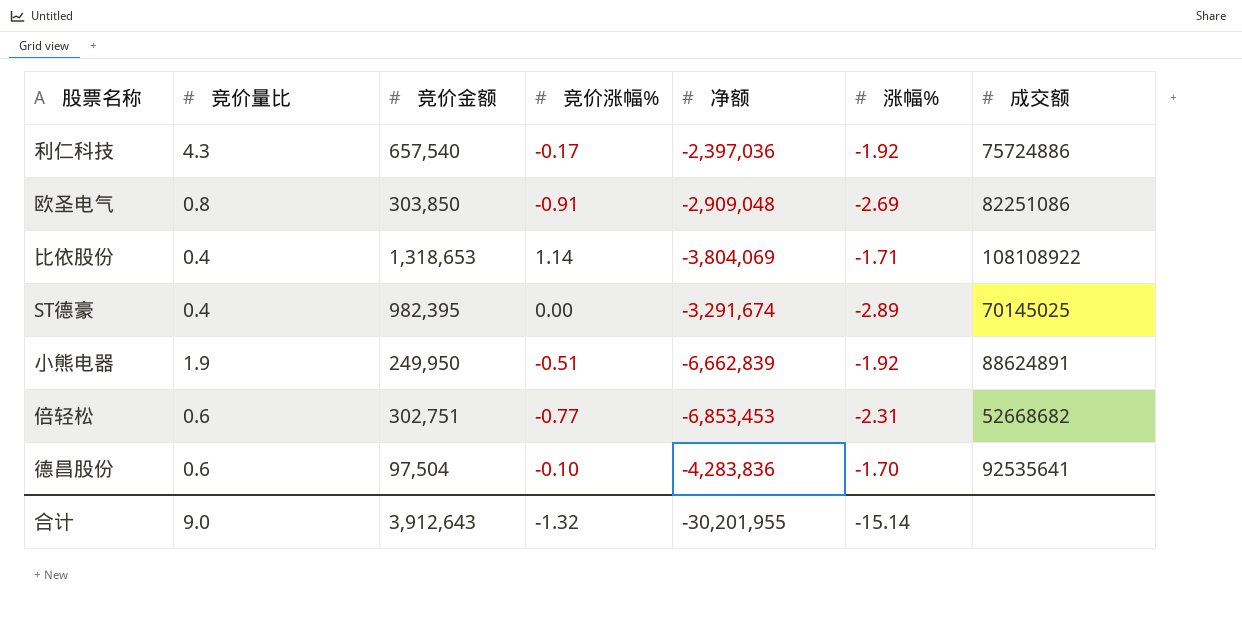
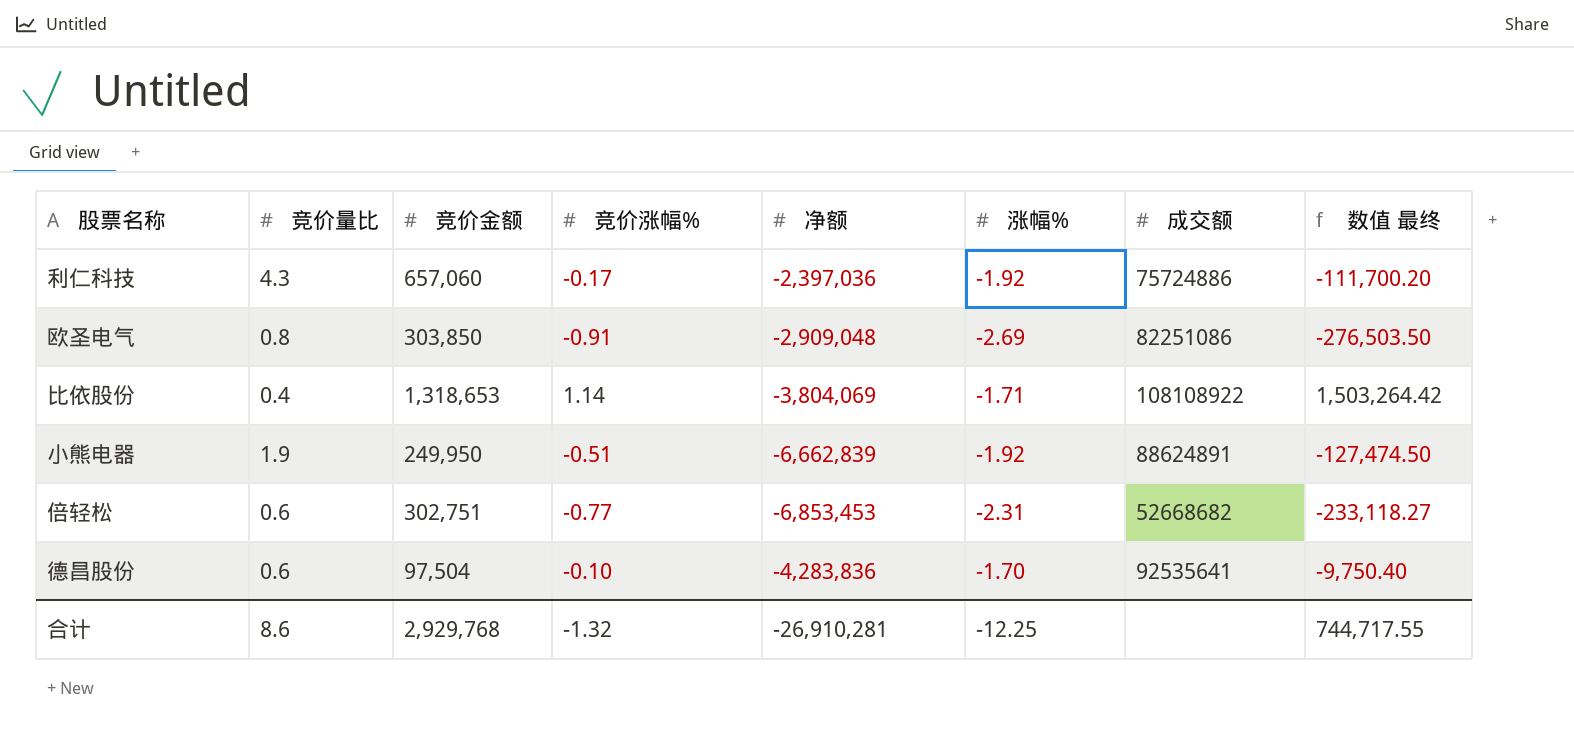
column 数值 最终 | formula: none -> [竞价金额] * [竞价涨幅%]
row ST德豪: 0.4 | 982,395 | 0.00 | -3,291,674 | -2.89 | 70145025 -> none
利仁科技 | 竞价金额: 657,540 -> 657,060
合计 | 竞价量比: 9.0 -> 8.6
合计 | 竞价金额: 3,912,643 -> 2,929,768
合计 | 净额: -30,201,955 -> -26,910,281
合计 | 涨幅%: -15.14 -> -12.25

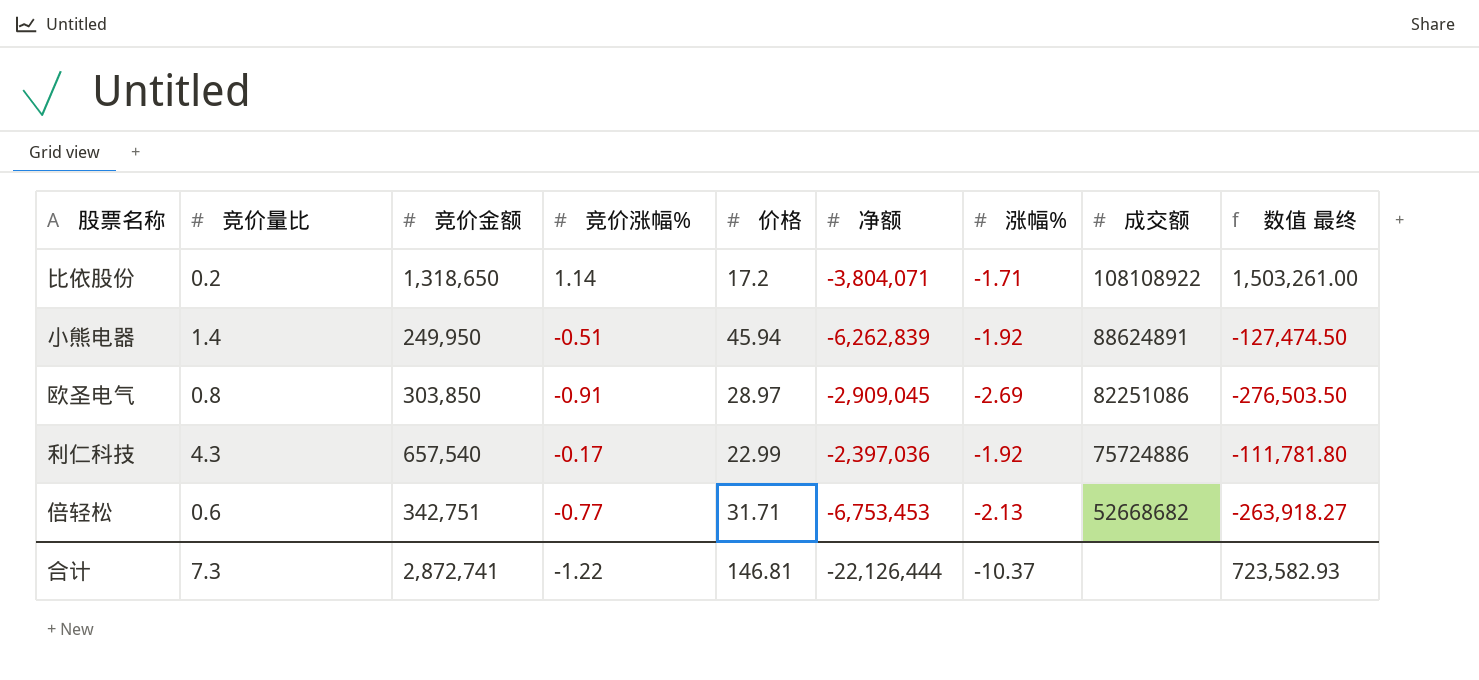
row order: none -> 成交额 descending
column 价格 | position: none -> 5
row 德昌股份: 0.6 | 97,504 | -0.10 | -4,283,836 | -1.70 | 92535641 | -9,750.40 -> none
比依股份 | 竞价量比: 0.4 -> 0.2
比依股份 | 竞价金额: 1,318,653 -> 1,318,650
比依股份 | 净额: -3,804,069 -> -3,804,071
比依股份 | 数值 最终: 1,503,264.42 -> 1,503,261.00
小熊电器 | 竞价量比: 1.9 -> 1.4
小熊电器 | 净额: -6,662,839 -> -6,262,839
欧圣电气 | 净额: -2,909,048 -> -2,909,045
利仁科技 | 竞价金额: 657,060 -> 657,540
利仁科技 | 数值 最终: -111,700.20 -> -111,781.80
倍轻松 | 竞价金额: 302,751 -> 342,751
倍轻松 | 净额: -6,853,453 -> -6,753,453
倍轻松 | 涨幅%: -2.31 -> -2.13
倍轻松 | 数值 最终: -233,118.27 -> -263,918.27
合计 | 竞价量比: 8.6 -> 7.3
合计 | 竞价金额: 2,929,768 -> 2,872,741
合计 | 竞价涨幅%: -1.32 -> -1.22
合计 | 净额: -26,910,281 -> -22,126,444
合计 | 涨幅%: -12.25 -> -10.37
合计 | 数值 最终: 744,717.55 -> 723,582.93

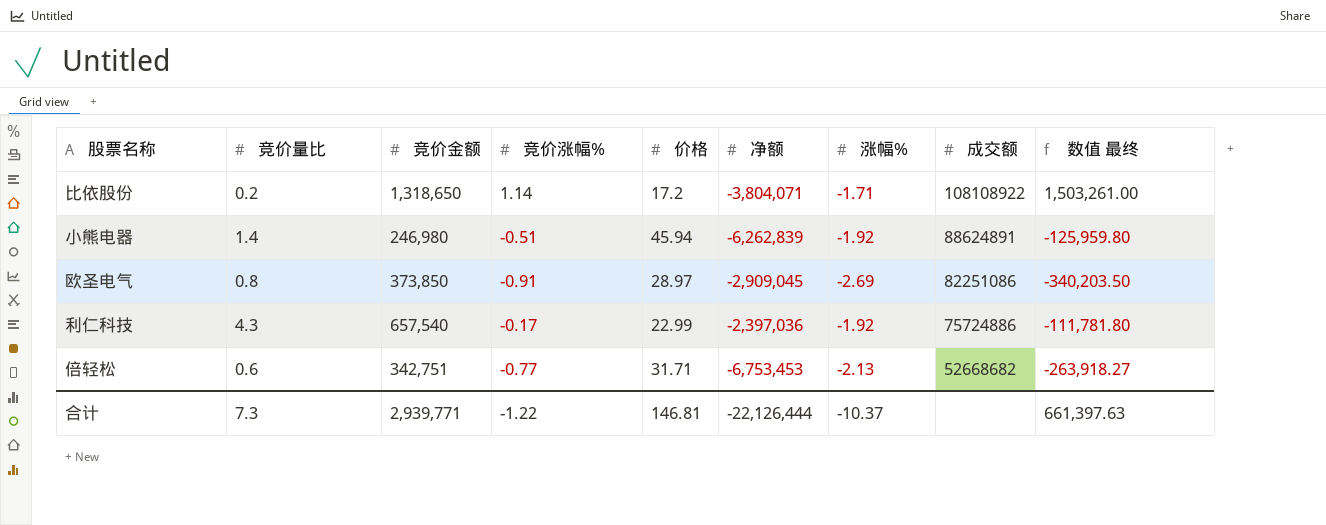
小熊电器 | 竞价金额: 249,950 -> 246,980
小熊电器 | 数值 最终: -127,474.50 -> -125,959.80
欧圣电气 | 竞价金额: 303,850 -> 373,850
欧圣电气 | 数值 最终: -276,503.50 -> -340,203.50
合计 | 竞价金额: 2,872,741 -> 2,939,771
合计 | 数值 最终: 723,582.93 -> 661,397.63

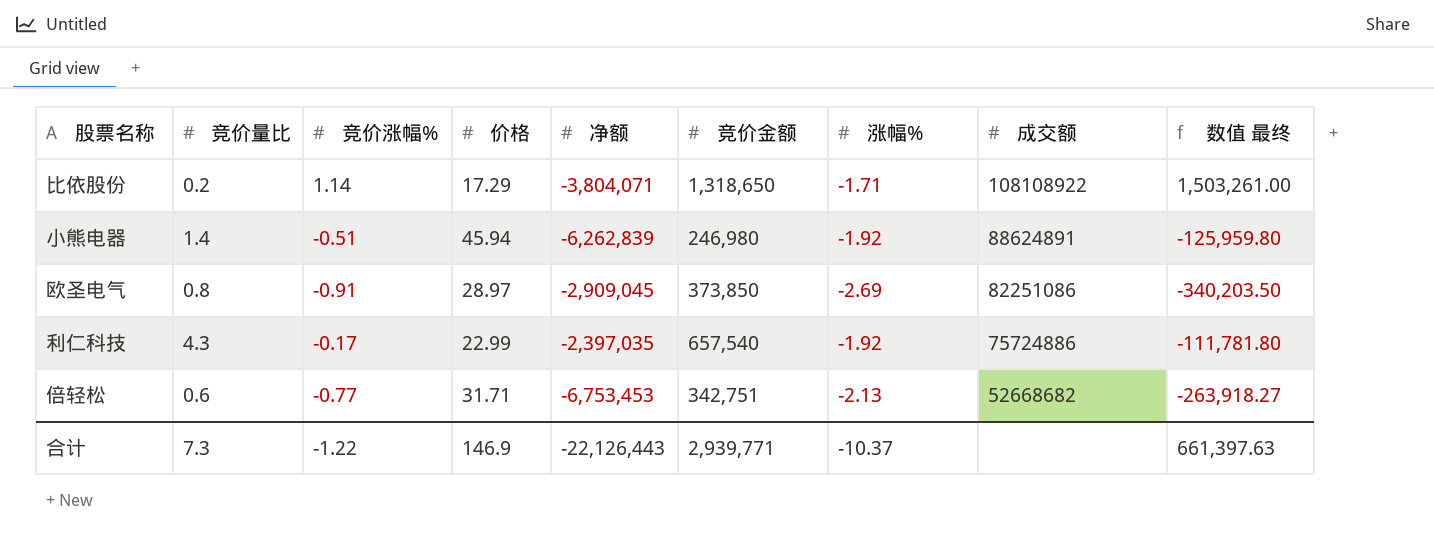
column 竞价金额 | position: 3 -> 6
比依股份 | 价格: 17.2 -> 17.29
利仁科技 | 净额: -2,397,036 -> -2,397,035
合计 | 价格: 146.81 -> 146.9
合计 | 净额: -22,126,444 -> -22,126,443

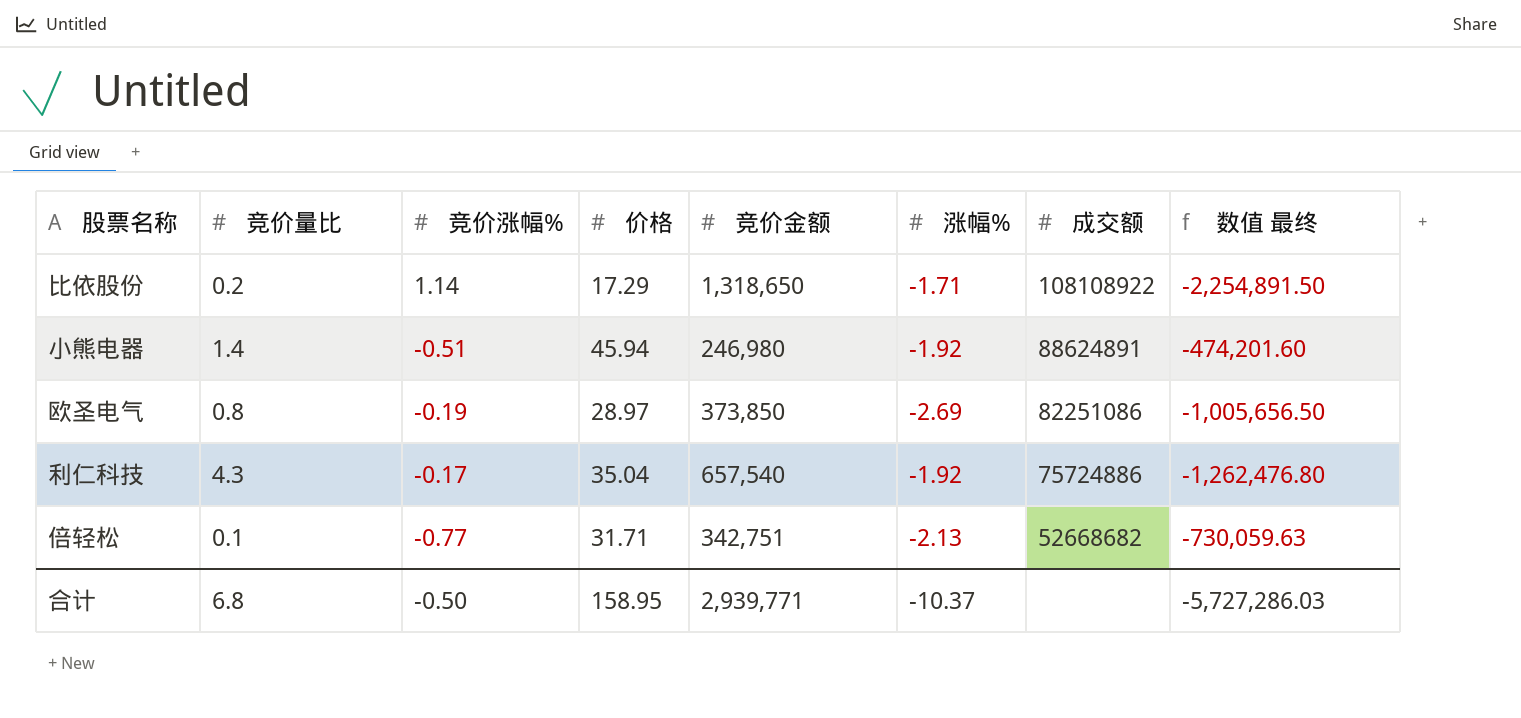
column 净额 | position: 5 -> none
column 数值 最终 | formula: [竞价涨幅%] * [竞价金额] -> [竞价金额] * [涨幅%]
欧圣电气 | 竞价涨幅%: -0.91 -> -0.19
利仁科技 | 价格: 22.99 -> 35.04
倍轻松 | 竞价量比: 0.6 -> 0.1
合计 | 竞价量比: 7.3 -> 6.8
合计 | 竞价涨幅%: -1.22 -> -0.50
合计 | 价格: 146.9 -> 158.95
合计 | 数值 最终: 661,397.63 -> -5,727,286.03

